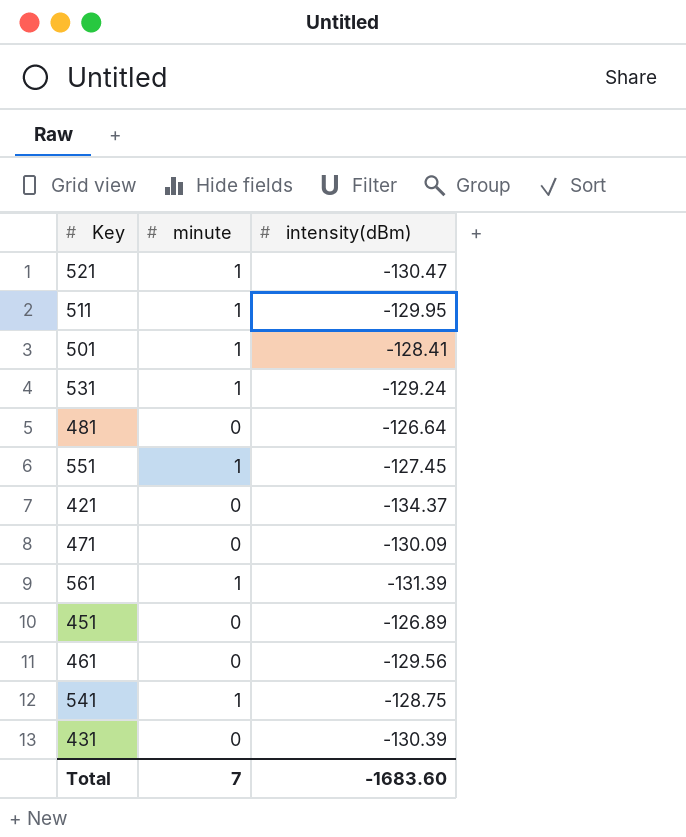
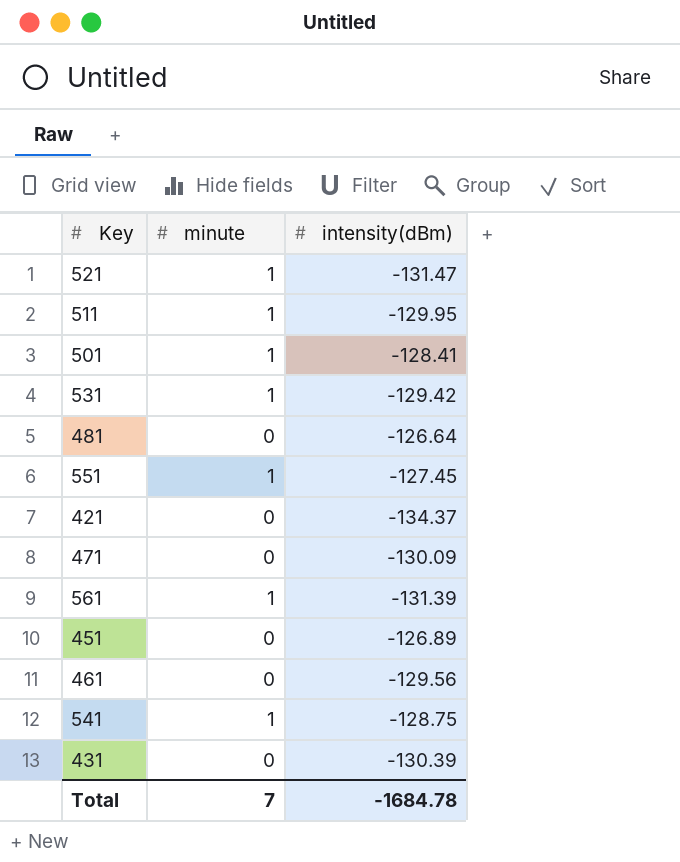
521 | intensity(dBm): -130.47 -> -131.47
531 | intensity(dBm): -129.24 -> -129.42
Total | intensity(dBm): -1683.60 -> -1684.78

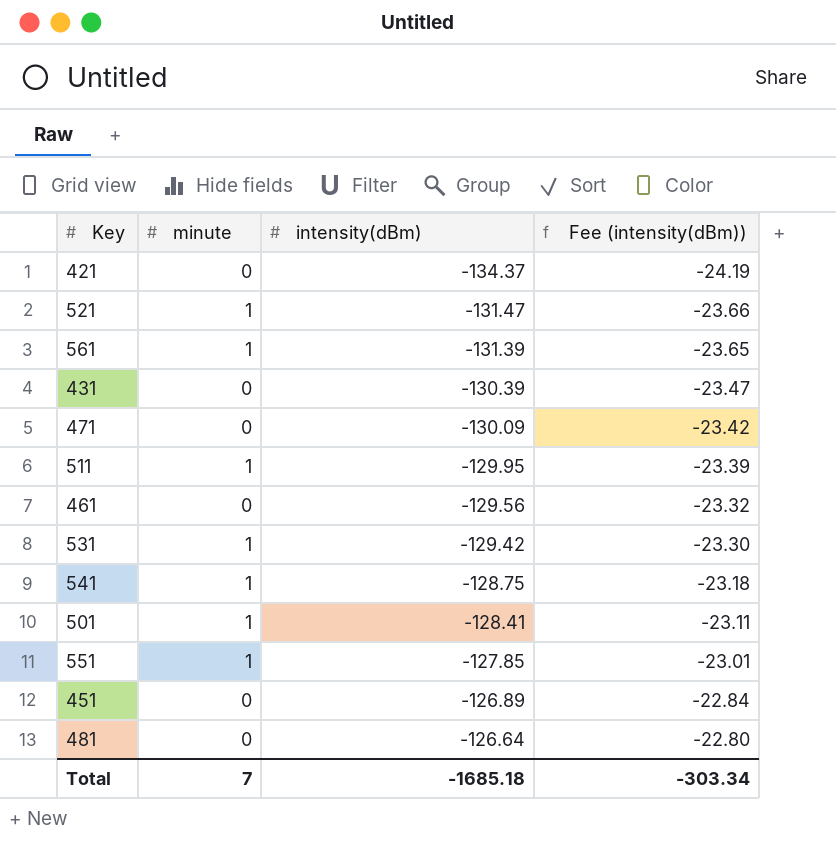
row order: none -> intensity(dBm) ascending
column Fee (intensity(dBm)) | formula: none -> [intensity(dBm)] * 0.18
551 | intensity(dBm): -127.45 -> -127.85
Total | intensity(dBm): -1684.78 -> -1685.18

